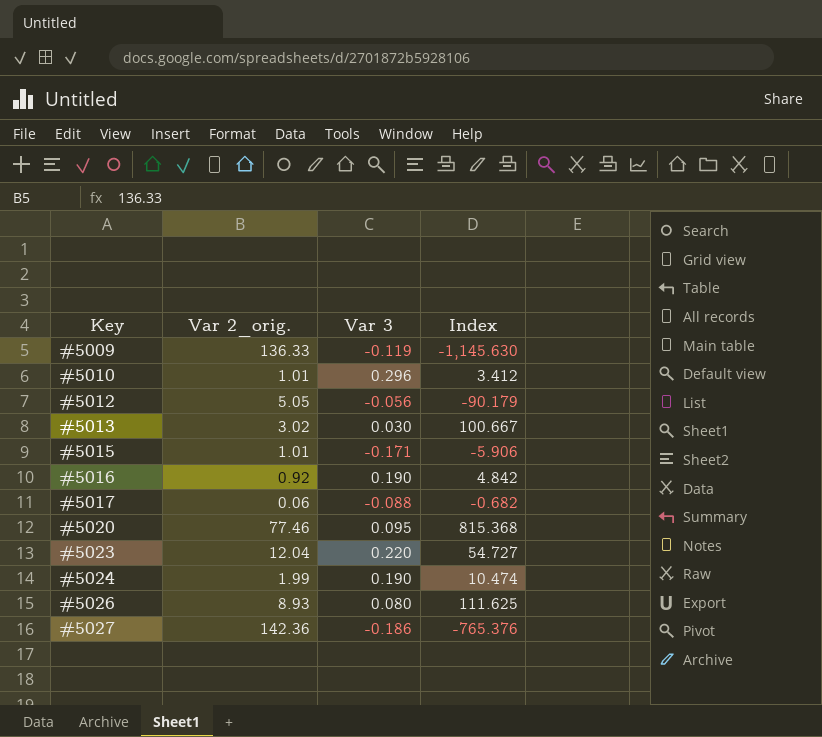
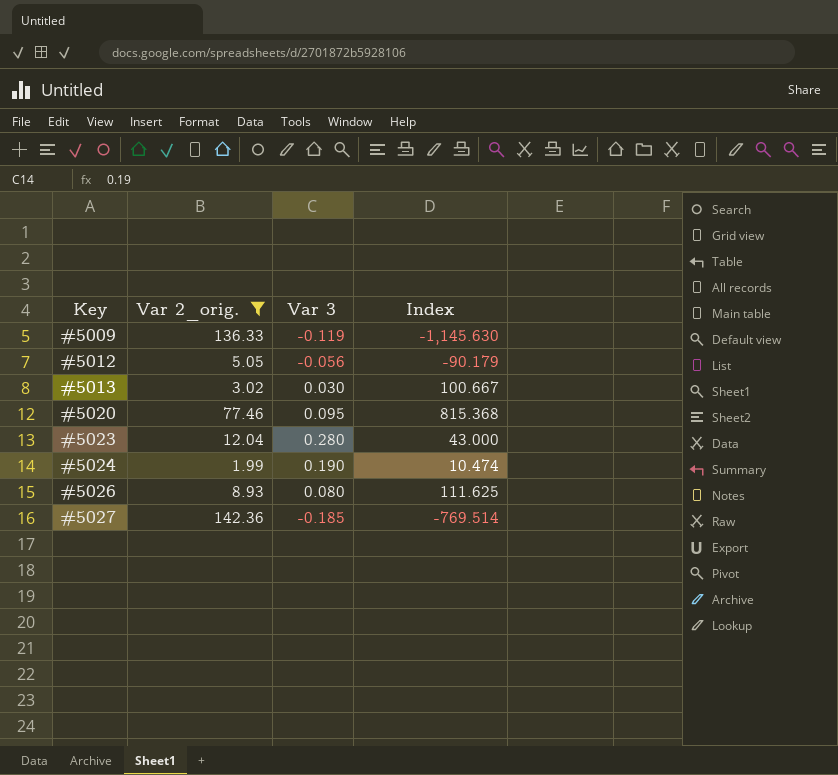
filter: none -> Var 2_orig. >= 1.99
#5023 | Var 3: 0.220 -> 0.280
#5023 | Index: 54.727 -> 43.000
#5027 | Var 3: -0.186 -> -0.185
#5027 | Index: -765.376 -> -769.514

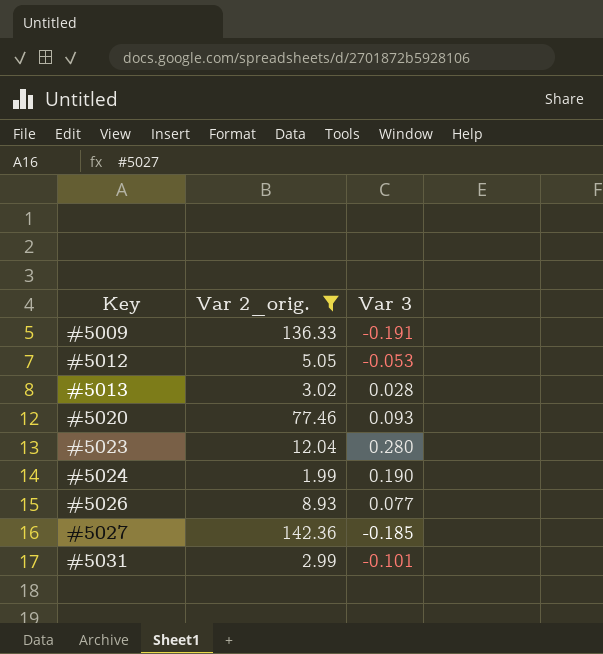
column Index | formula: [Var 2_orig.] / [Var 3] -> none
#5009 | Var 3: -0.119 -> -0.191
#5012 | Var 3: -0.056 -> -0.053
#5013 | Var 3: 0.030 -> 0.028
#5020 | Var 3: 0.095 -> 0.093
#5026 | Var 3: 0.080 -> 0.077
row #5031: none -> 2.99 | -0.101

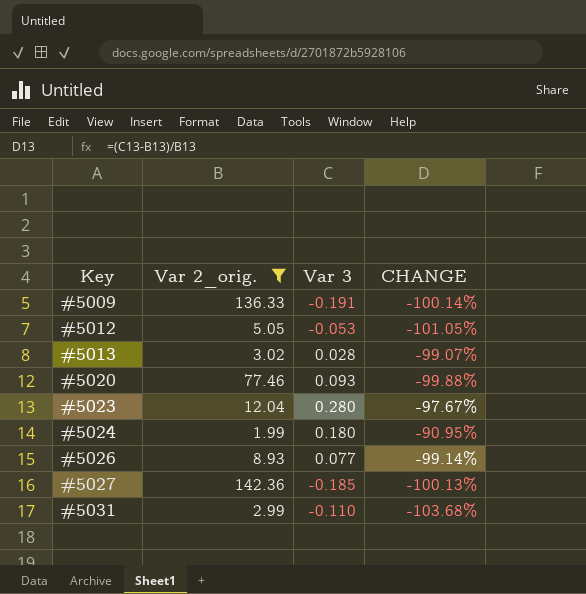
column CHANGE | formula: none -> ([Var 3] - [Var 2_orig.]) / [Var 2_orig.]
#5024 | Var 3: 0.190 -> 0.180
#5031 | Var 3: -0.101 -> -0.110

